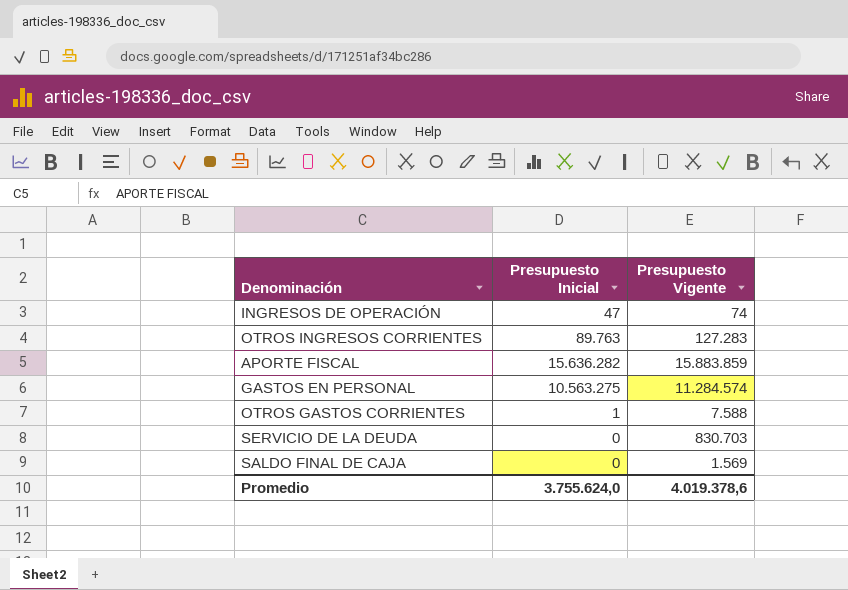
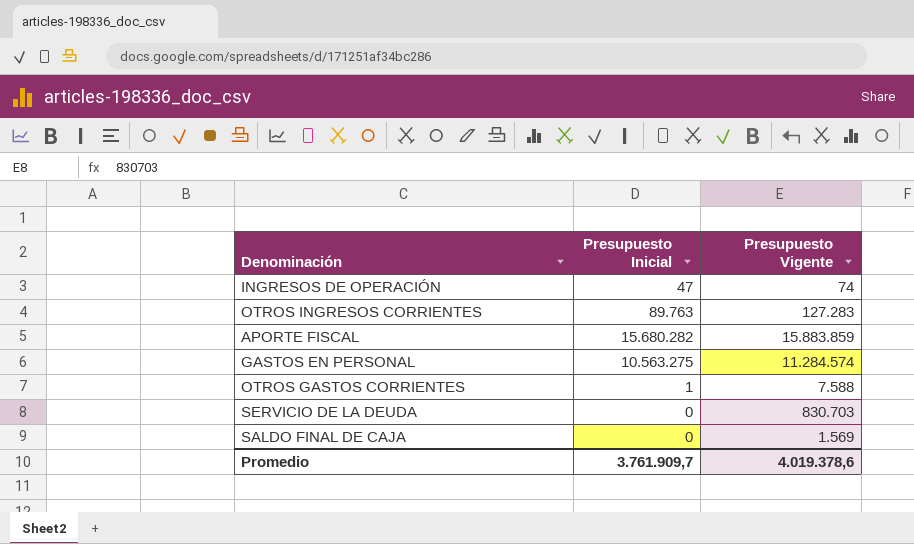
APORTE FISCAL | Presupuesto Inicial: 15.636.282 -> 15.680.282
Promedio | Presupuesto Inicial: 3.755.624,0 -> 3.761.909,7

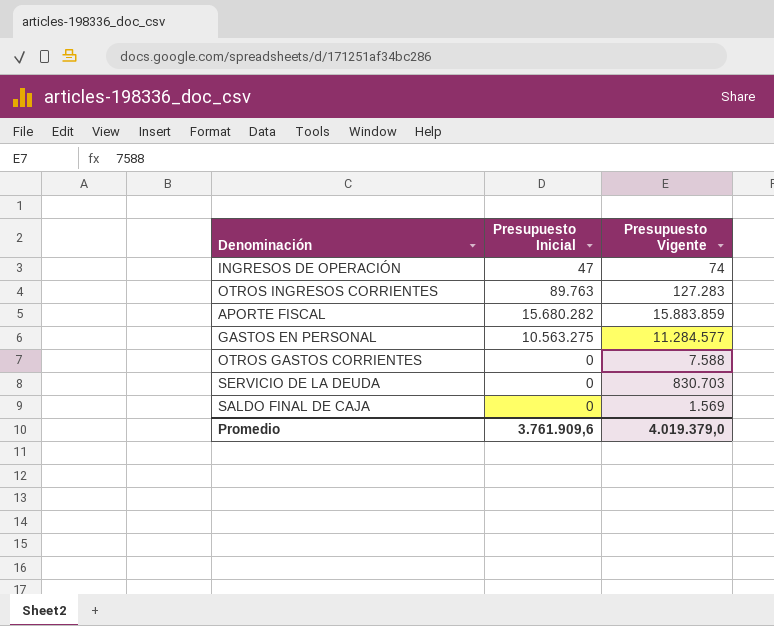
GASTOS EN PERSONAL | Presupuesto Vigente: 11.284.574 -> 11.284.577
OTROS GASTOS CORRIENTES | Presupuesto Inicial: 1 -> 0
Promedio | Presupuesto Inicial: 3.761.909,7 -> 3.761.909,6
Promedio | Presupuesto Vigente: 4.019.378,6 -> 4.019.379,0

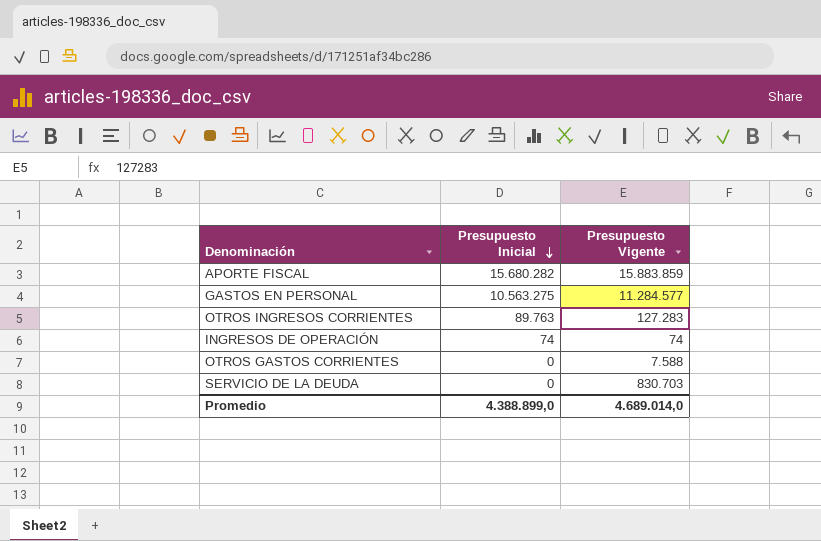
row order: none -> Presupuesto Inicial descending
row SALDO FINAL DE CAJA: 0 | 1.569 -> none
INGRESOS DE OPERACIÓN | Presupuesto Inicial: 47 -> 74
Promedio | Presupuesto Inicial: 3.761.909,6 -> 4.388.899,0
Promedio | Presupuesto Vigente: 4.019.379,0 -> 4.689.014,0

